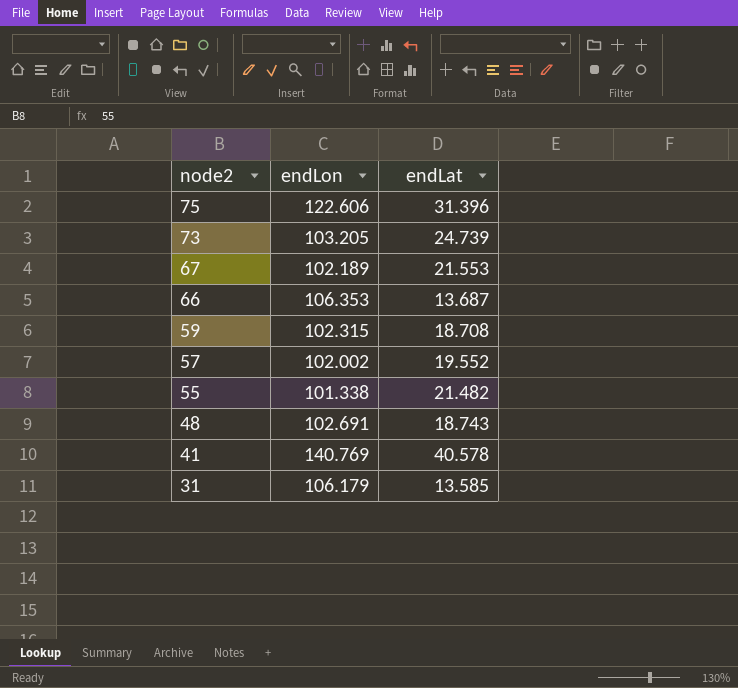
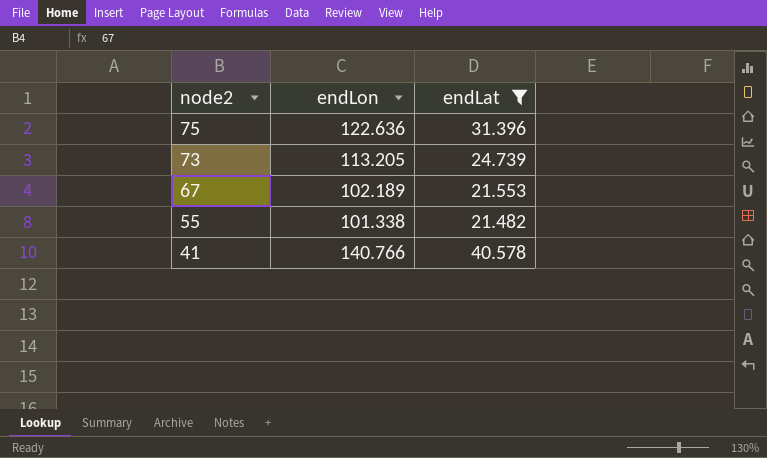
filter: none -> endLat >= 21.482
75 | endLon: 122.606 -> 122.636
73 | endLon: 103.205 -> 113.205
41 | endLon: 140.769 -> 140.766

